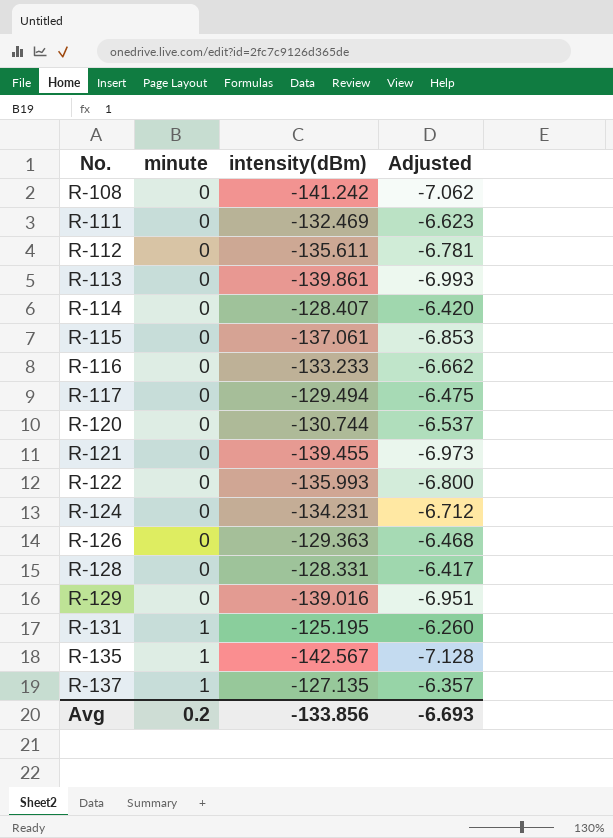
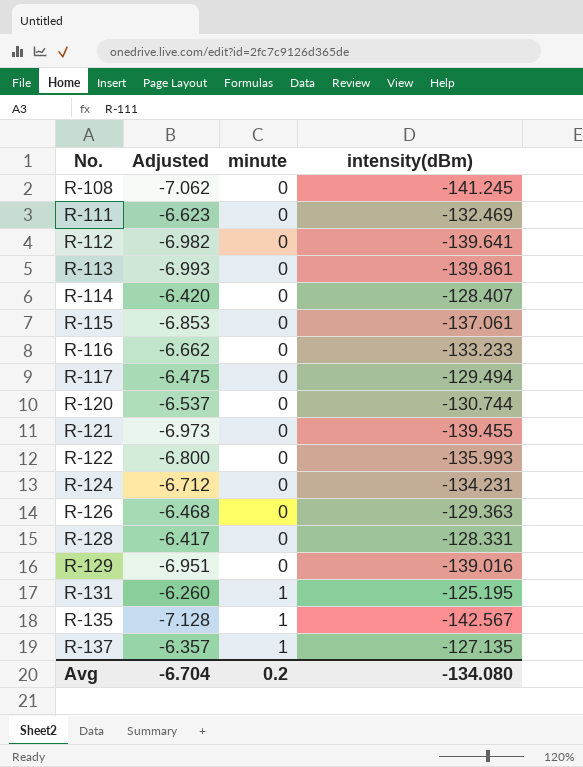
column Adjusted | position: 4 -> 2
R-108 | intensity(dBm): -141.242 -> -141.245
R-112 | Adjusted: -6.781 -> -6.982
R-112 | intensity(dBm): -135.611 -> -139.641
Avg | Adjusted: -6.693 -> -6.704
Avg | intensity(dBm): -133.856 -> -134.080

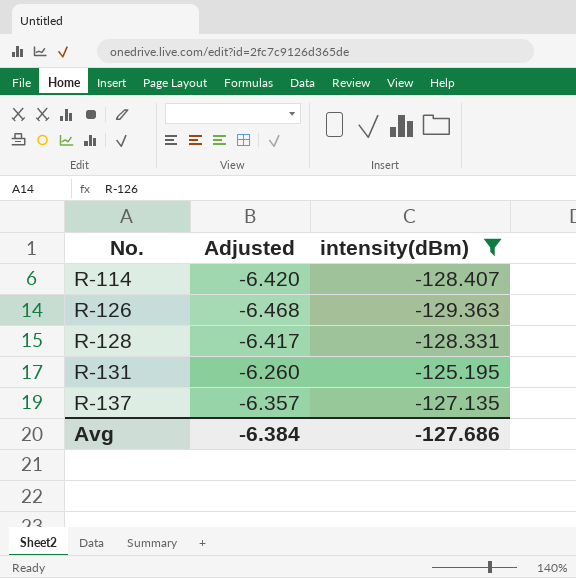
filter: none -> intensity(dBm) >= -129.363
column minute | position: 3 -> none
Avg | Adjusted: -6.704 -> -6.384
Avg | intensity(dBm): -134.080 -> -127.686

